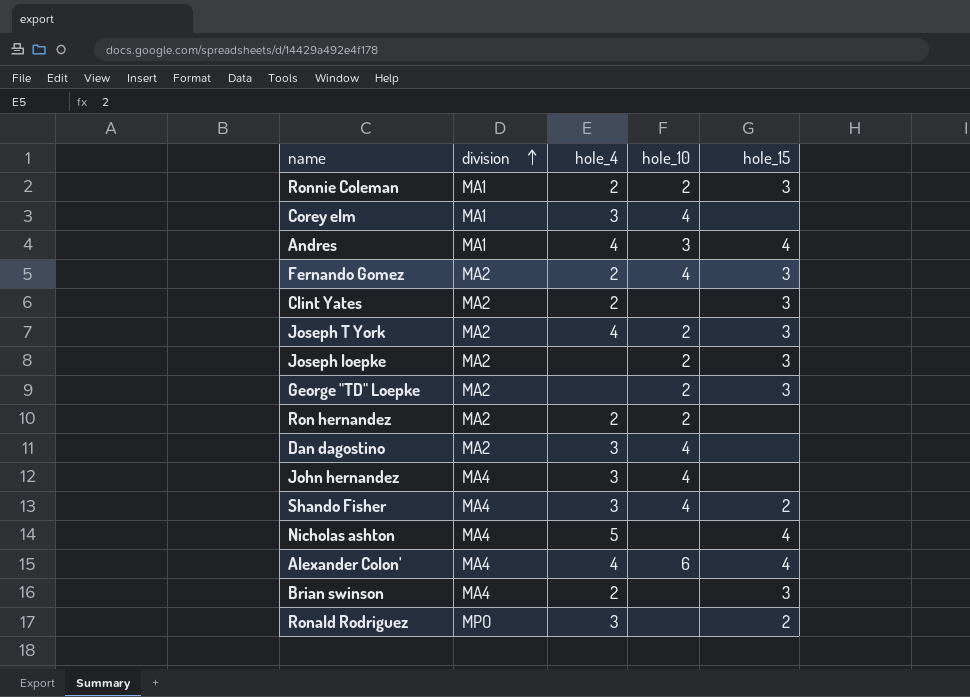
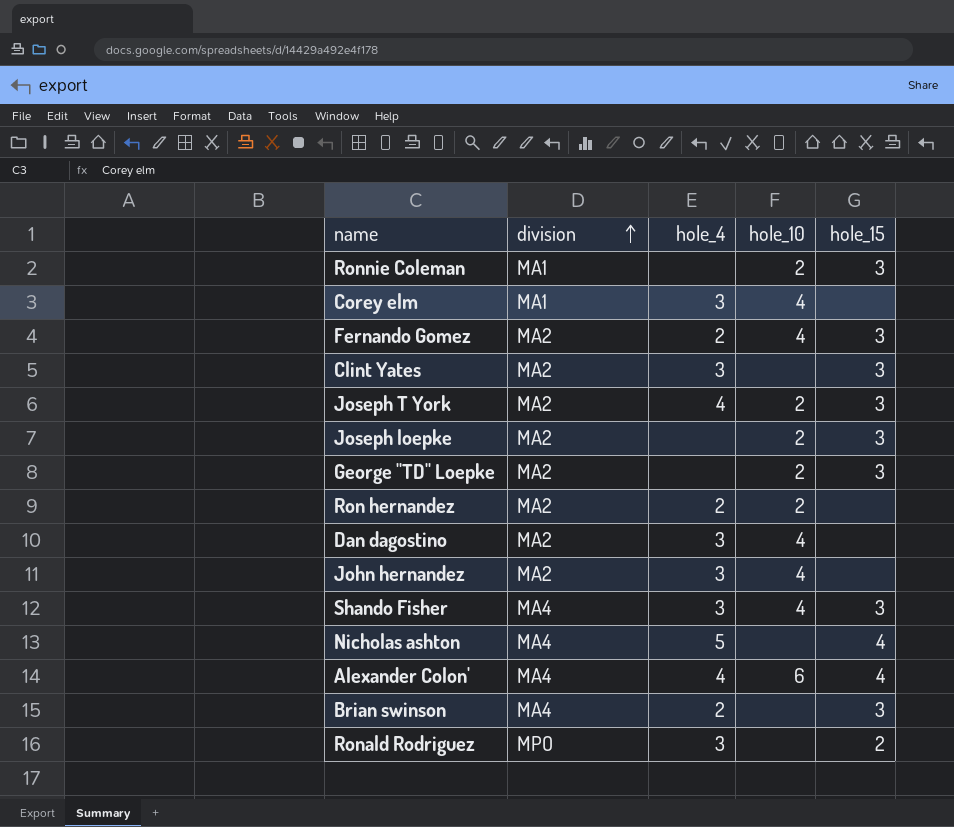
row Andres: MA1 | 4 | 3 | 4 -> none
Ronnie Coleman | hole_4: 2 -> none
Clint Yates | hole_4: 2 -> 3
John hernandez | division: MA4 -> MA2
Shando Fisher | hole_15: 2 -> 3

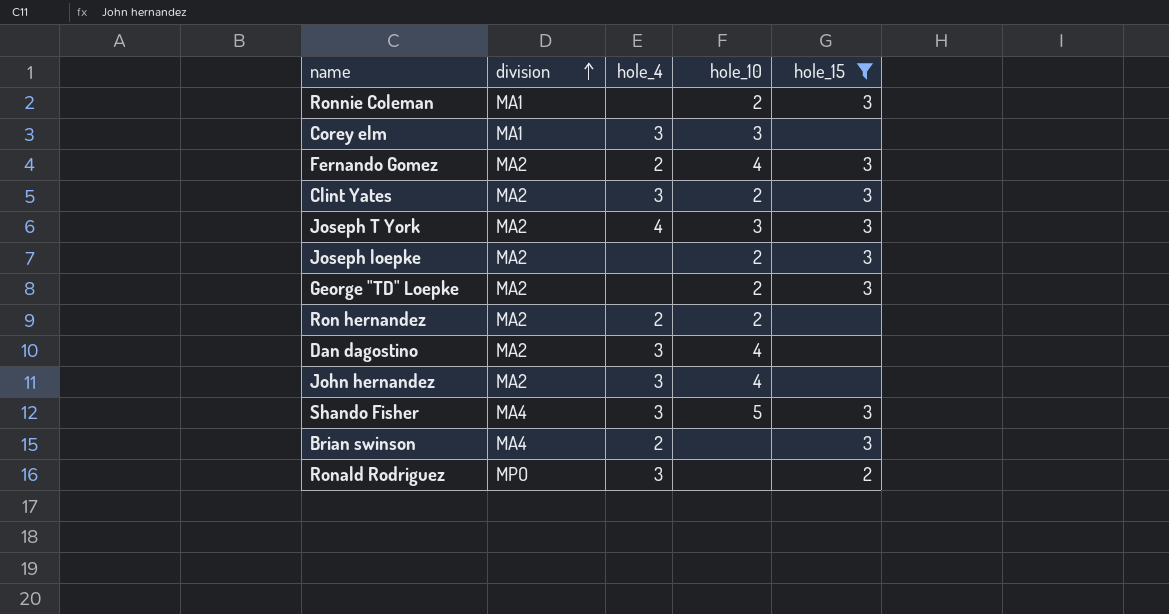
filter: none -> hole_15 != 4
Corey elm | hole_10: 4 -> 3
Clint Yates | hole_10: none -> 2
Joseph T York | hole_10: 2 -> 3
Shando Fisher | hole_10: 4 -> 5

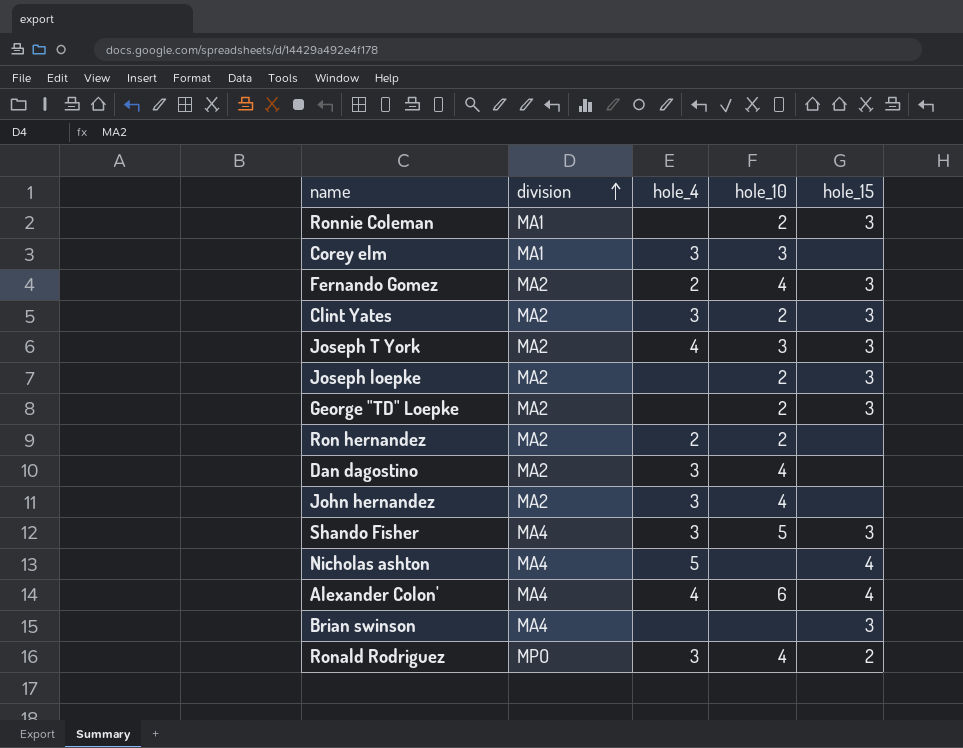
filter: hole_15 != 4 -> none
Brian swinson | hole_4: 2 -> none
Ronald Rodriguez | hole_10: none -> 4

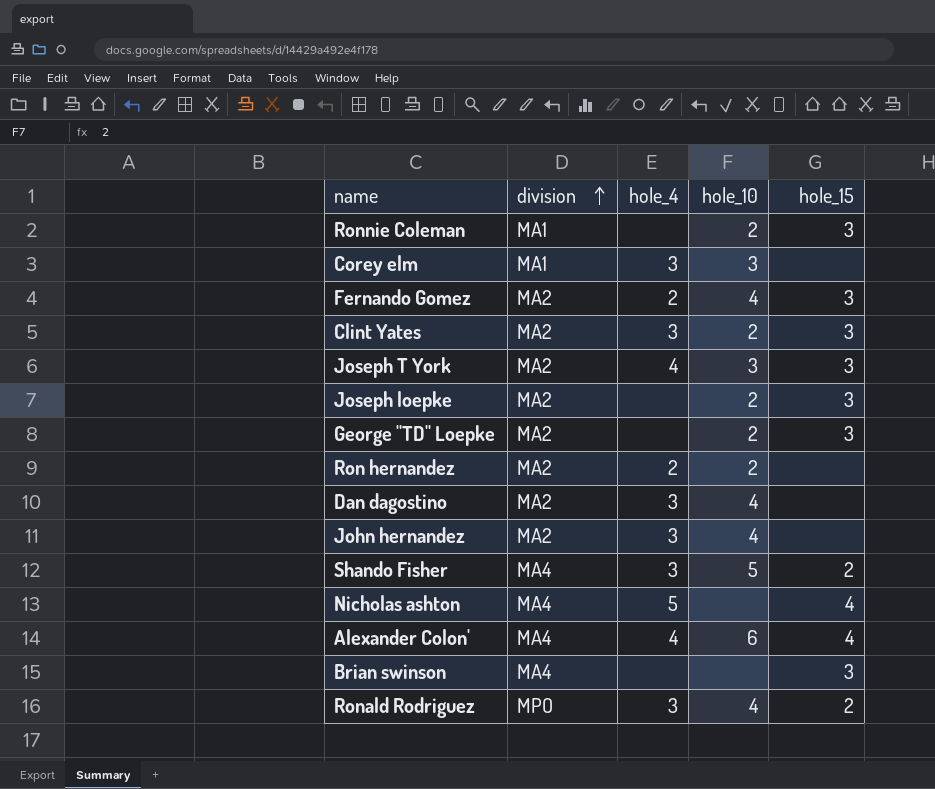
Shando Fisher | hole_15: 3 -> 2

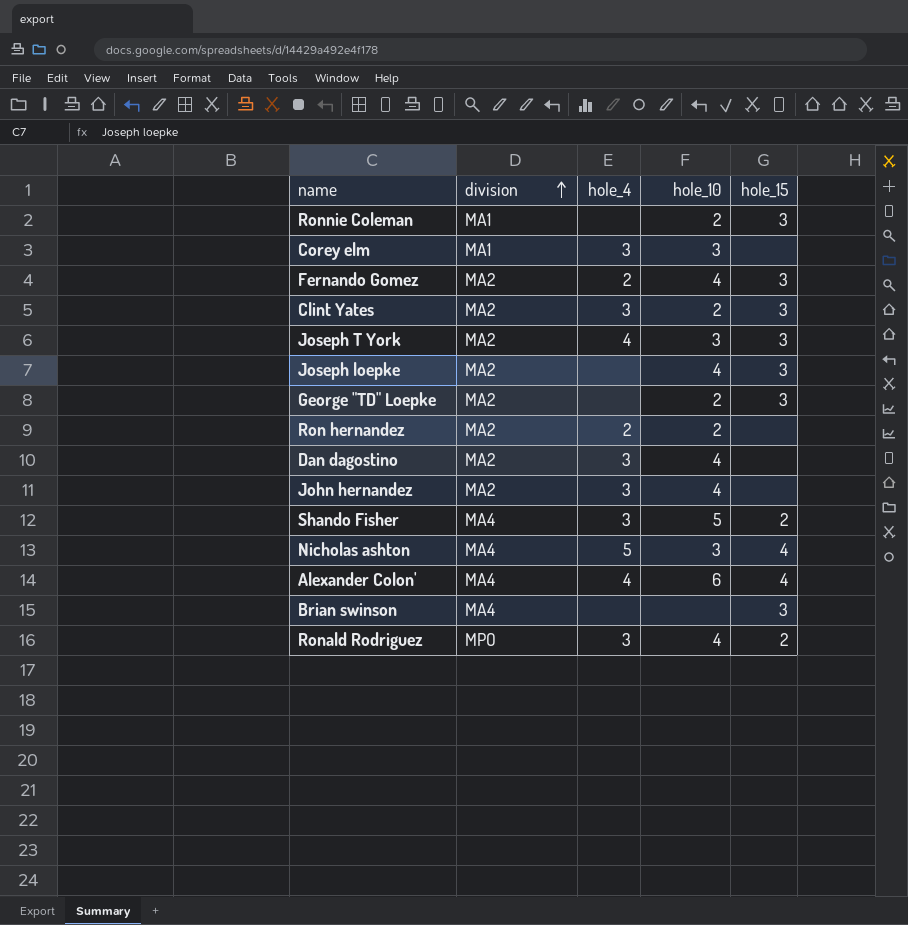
Joseph loepke | hole_10: 2 -> 4
Nicholas ashton | hole_10: none -> 3

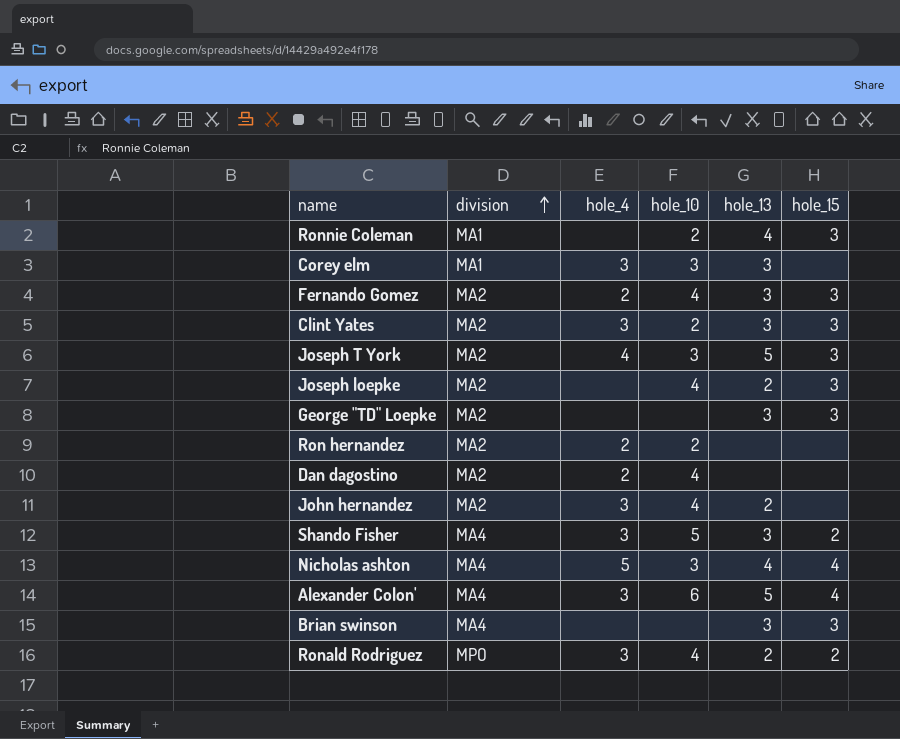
column hole_13 | position: none -> 5
George "TD" Loepke | hole_10: 2 -> none
Dan dagostino | hole_4: 3 -> 2
Alexander Colon' | hole_4: 4 -> 3

